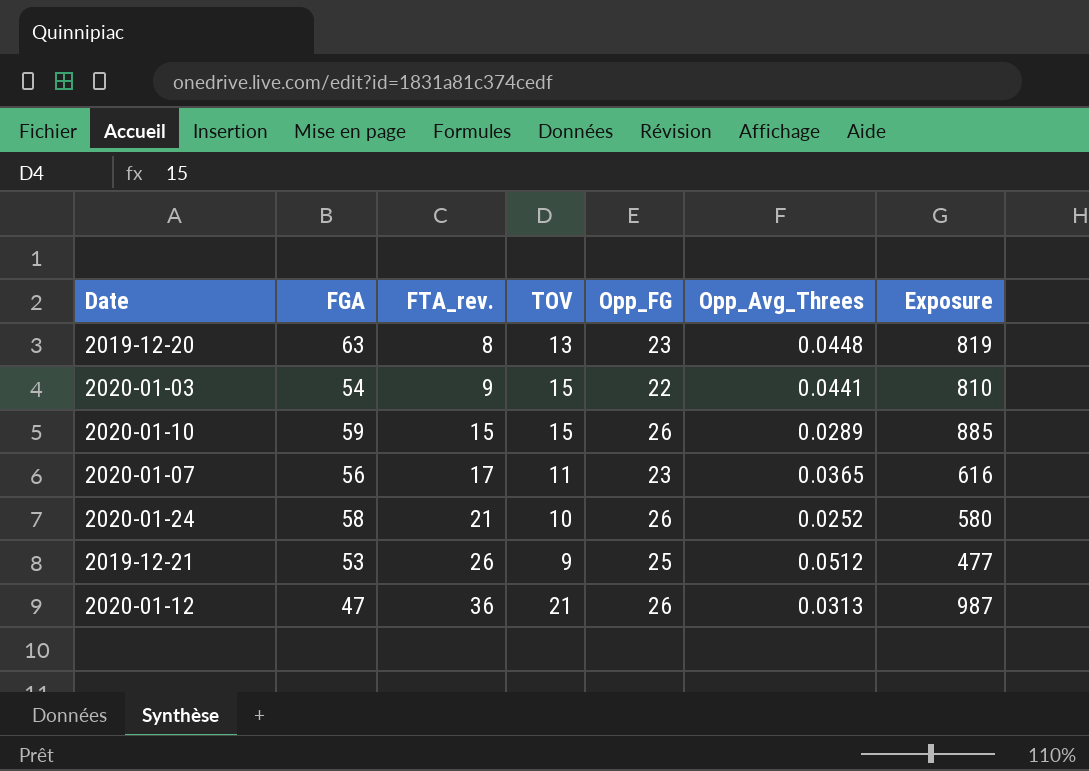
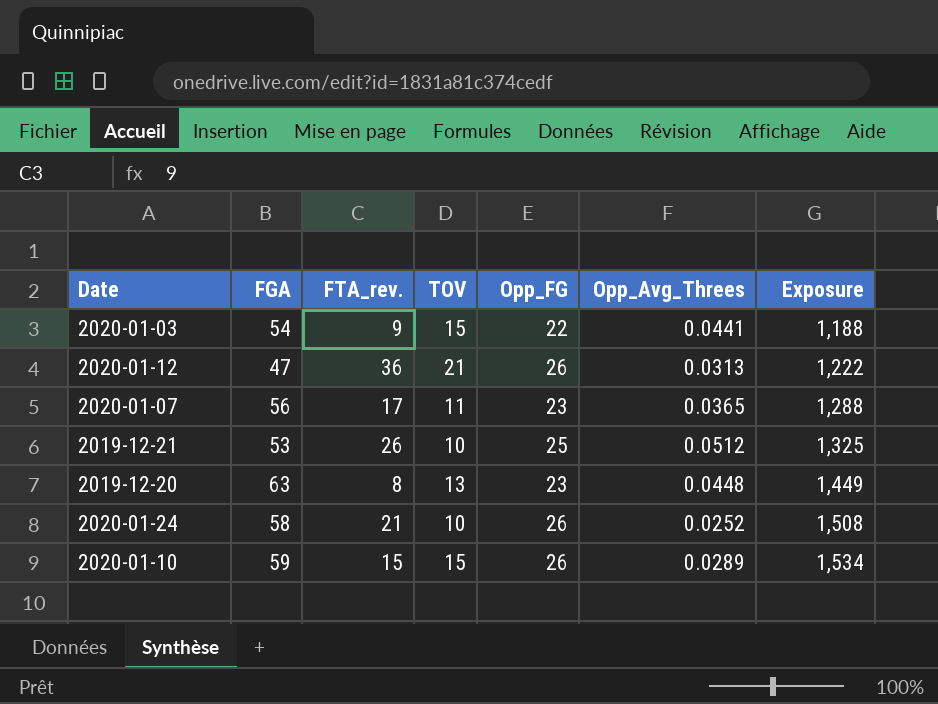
row order: FTA_rev. ascending -> Exposure ascending
column Exposure | formula: [FGA] * [TOV] -> [FGA] * [Opp_FG]
2019-12-21 | TOV: 9 -> 10

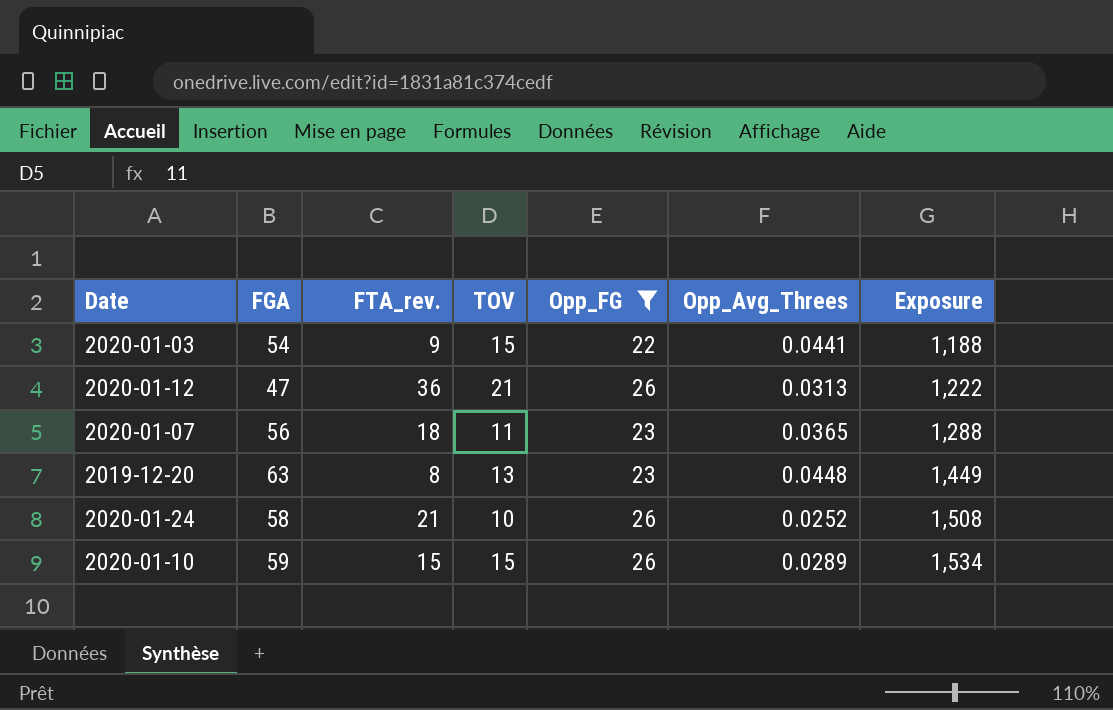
filter: none -> Opp_FG != 25
2020-01-07 | FTA_rev.: 17 -> 18

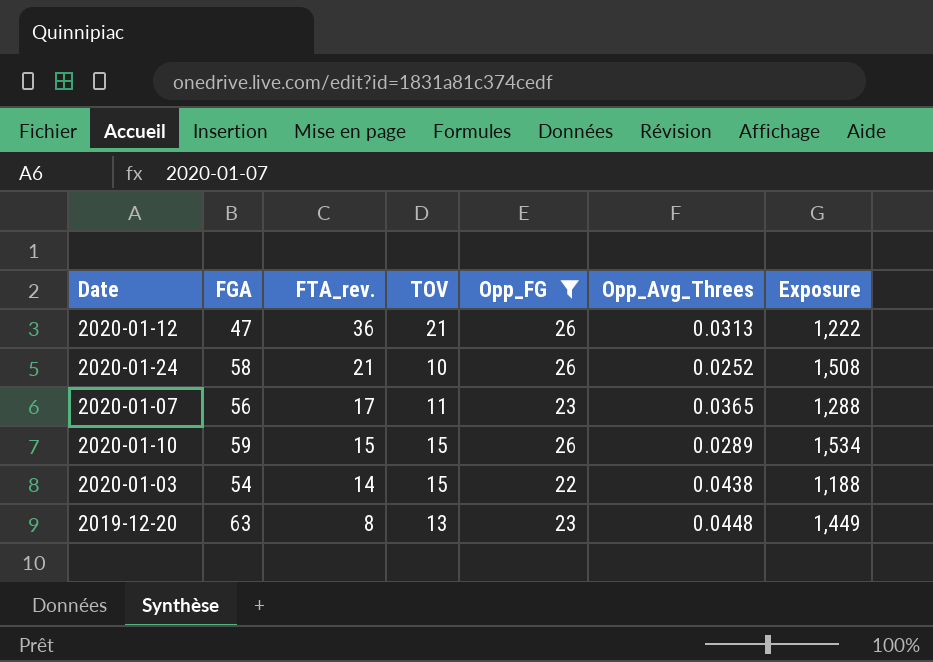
row order: Exposure ascending -> FTA_rev. descending
2020-01-07 | FTA_rev.: 18 -> 17
2020-01-03 | FTA_rev.: 9 -> 14
2020-01-03 | Opp_Avg_Threes: 0.0441 -> 0.0438

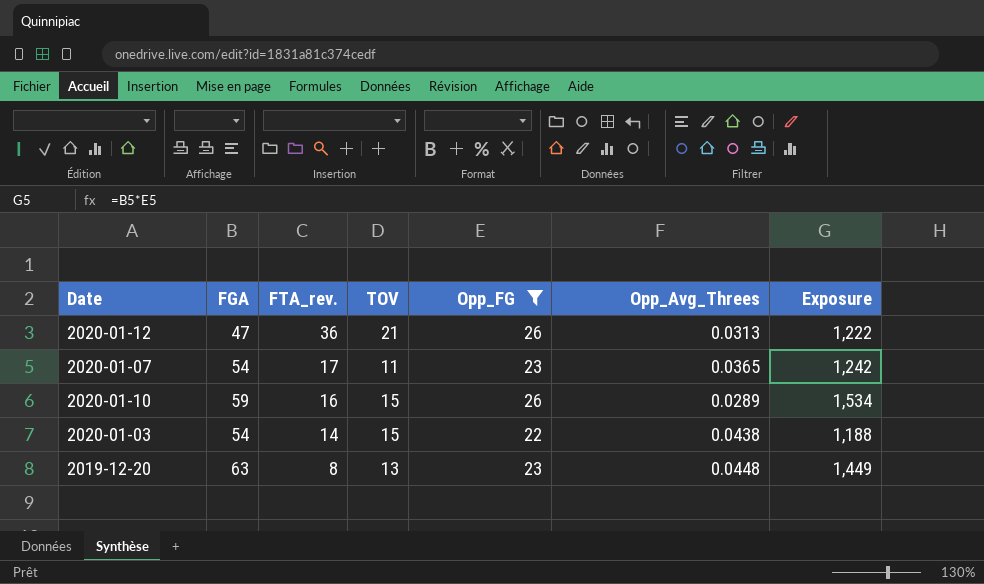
row 2020-01-24: 58 | 21 | 10 | 26 | 0.0252 | 1,508 -> none
2020-01-07 | FGA: 56 -> 54
2020-01-07 | Exposure: 1,288 -> 1,242
2020-01-10 | FTA_rev.: 15 -> 16

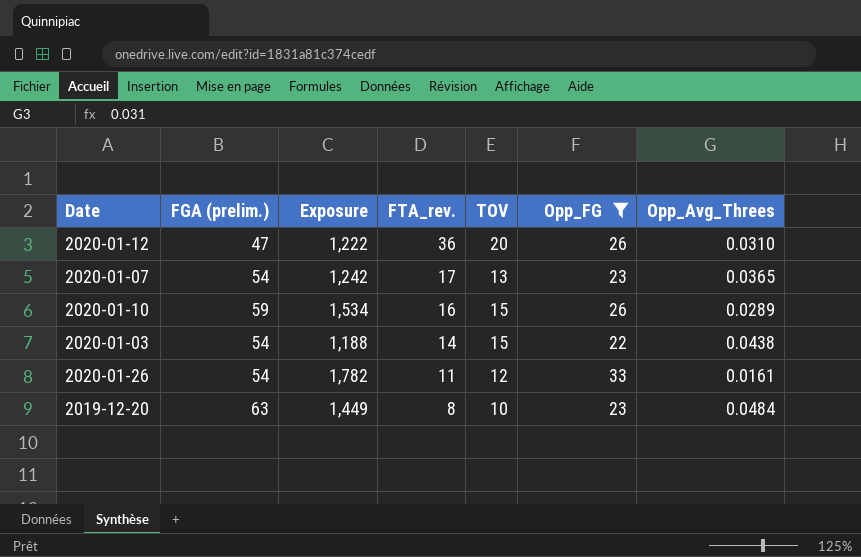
column name: FGA -> FGA (prelim.)
column Exposure | position: 7 -> 3
2020-01-12 | TOV: 21 -> 20
2020-01-12 | Opp_Avg_Threes: 0.0313 -> 0.0310
2020-01-07 | TOV: 11 -> 13
row 2020-01-26: none -> 54 | 1,782 | 11 | 12 | 33 | 0.0161
2019-12-20 | TOV: 13 -> 10
2019-12-20 | Opp_Avg_Threes: 0.0448 -> 0.0484

